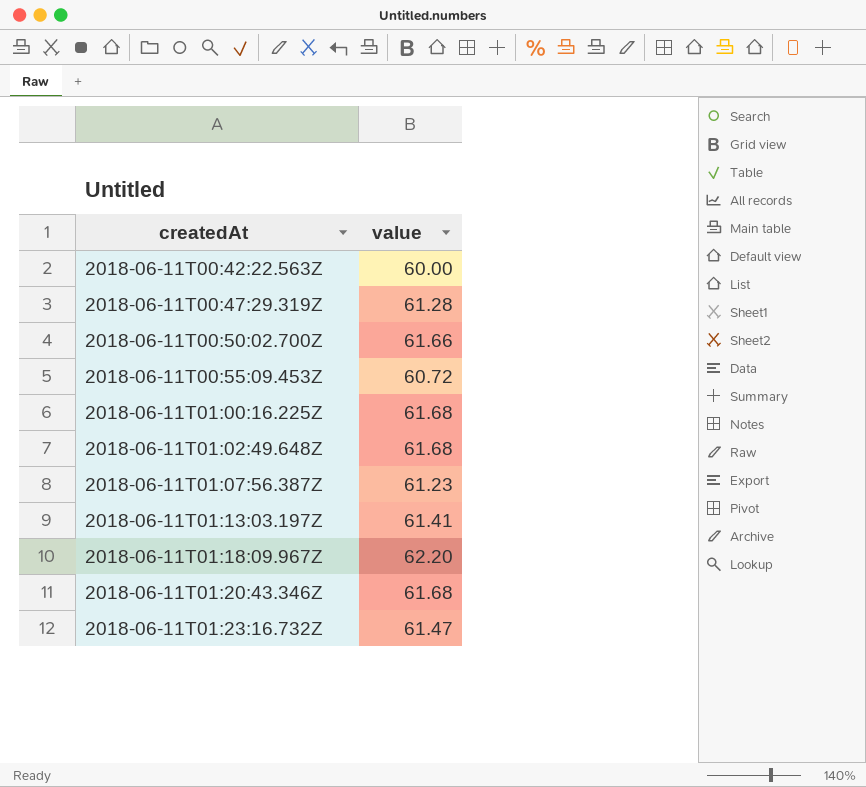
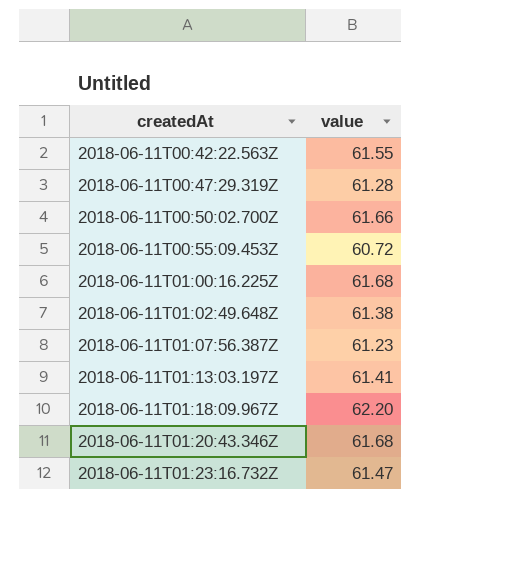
2018-06-11T00:42:22.563Z | value: 60.00 -> 61.55
2018-06-11T01:02:49.648Z | value: 61.68 -> 61.38

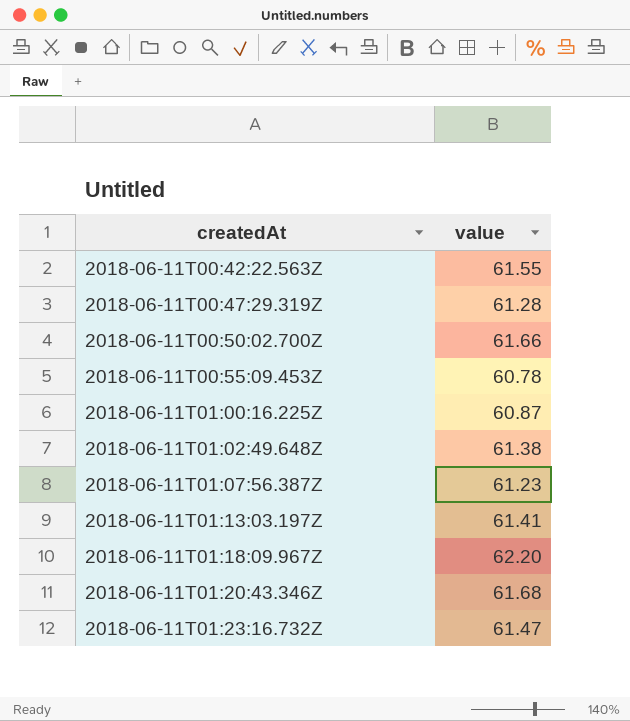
2018-06-11T00:55:09.453Z | value: 60.72 -> 60.78
2018-06-11T01:00:16.225Z | value: 61.68 -> 60.87

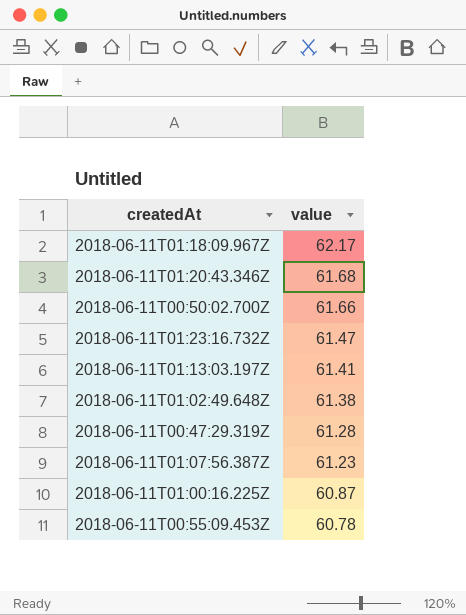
row order: createdAt ascending -> value descending
row 2018-06-11T00:42:22.563Z: 61.55 -> none
2018-06-11T01:18:09.967Z | value: 62.20 -> 62.17

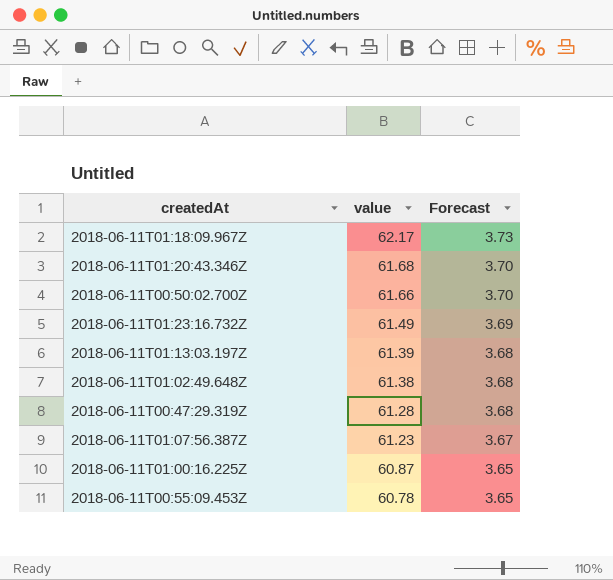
column Forecast | formula: none -> [value] * 0.06
2018-06-11T01:23:16.732Z | value: 61.47 -> 61.49
2018-06-11T01:13:03.197Z | value: 61.41 -> 61.39

